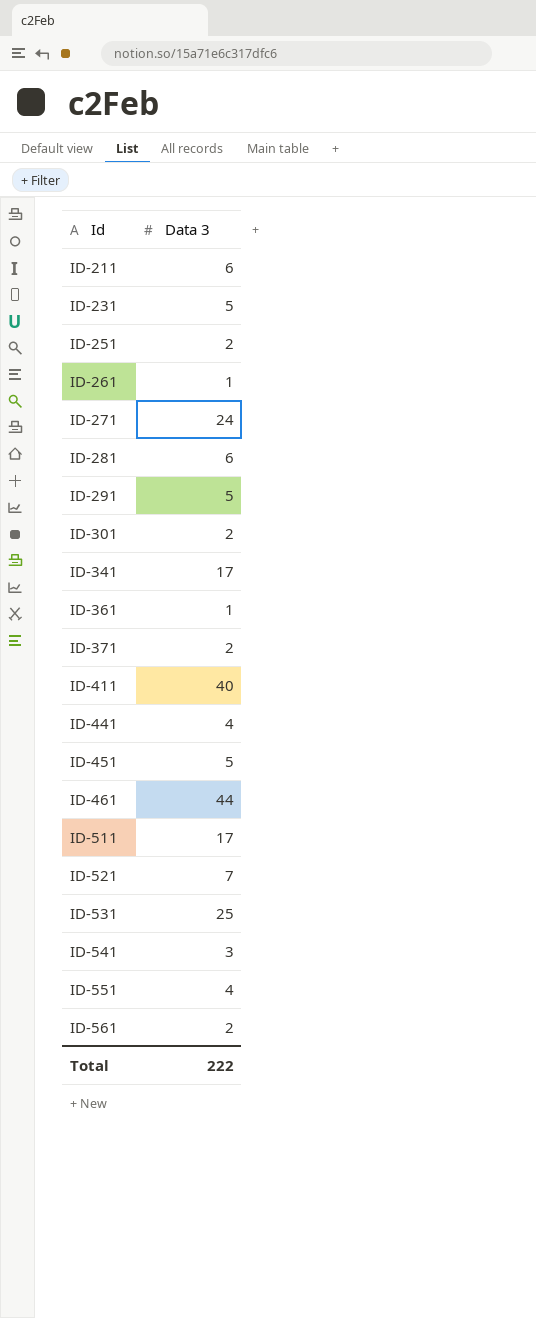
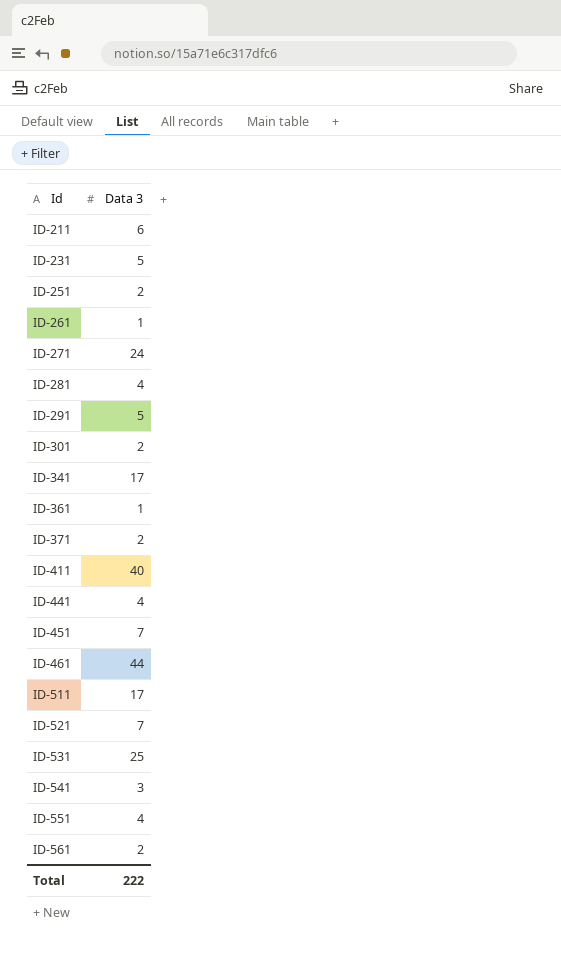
ID-281 | Data 3: 6 -> 4
ID-451 | Data 3: 5 -> 7

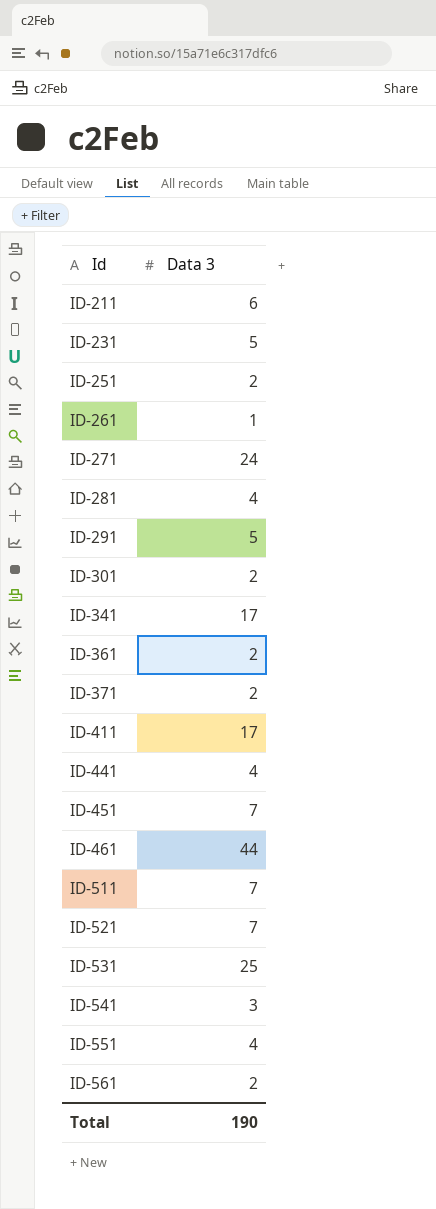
ID-361 | Data 3: 1 -> 2
ID-411 | Data 3: 40 -> 17
ID-511 | Data 3: 17 -> 7
Total | Data 3: 222 -> 190

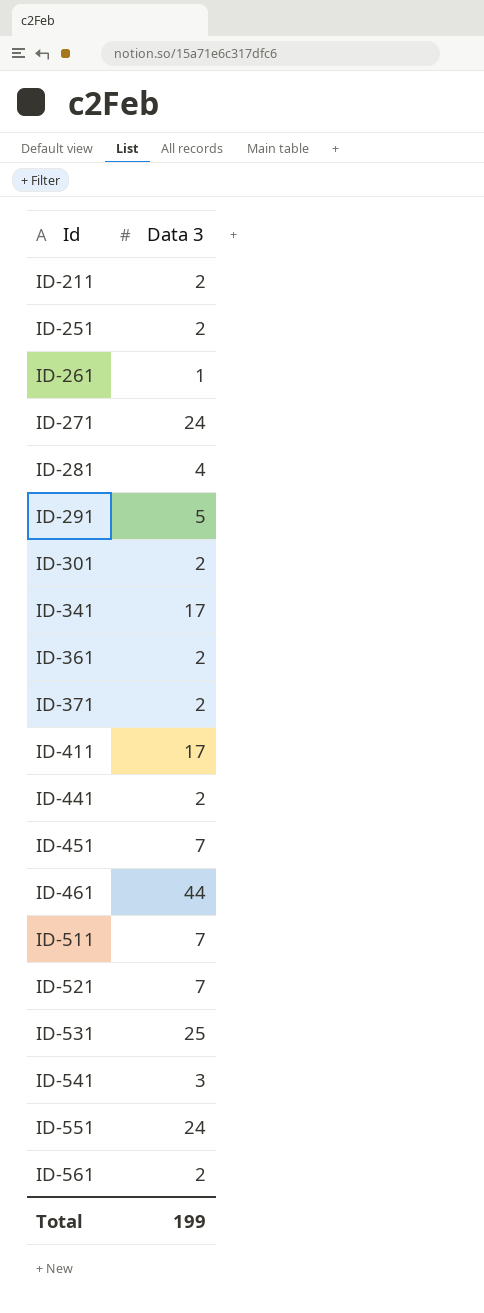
row ID-231: 5 -> none
ID-211 | Data 3: 6 -> 2
ID-441 | Data 3: 4 -> 2
ID-551 | Data 3: 4 -> 24
Total | Data 3: 190 -> 199

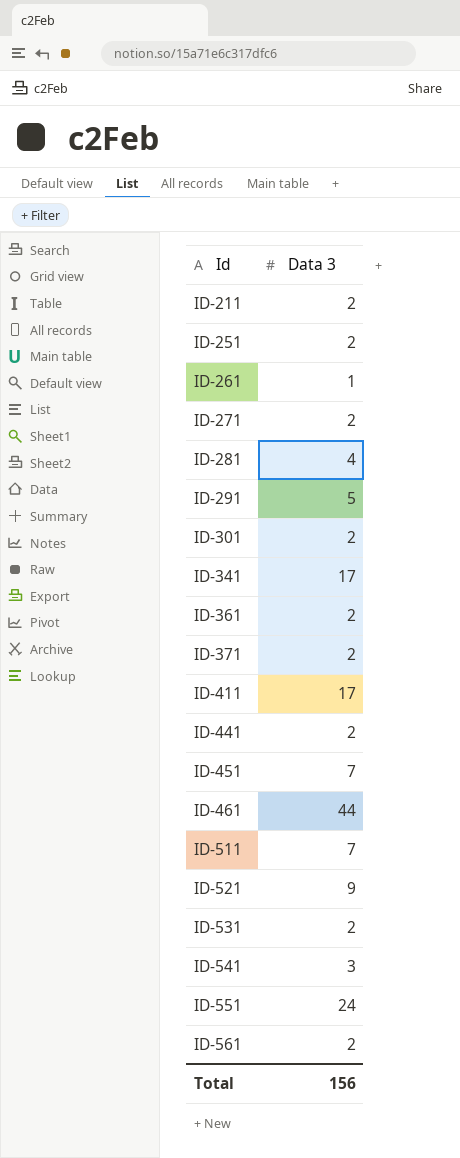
ID-271 | Data 3: 24 -> 2
ID-521 | Data 3: 7 -> 9
ID-531 | Data 3: 25 -> 2
Total | Data 3: 199 -> 156

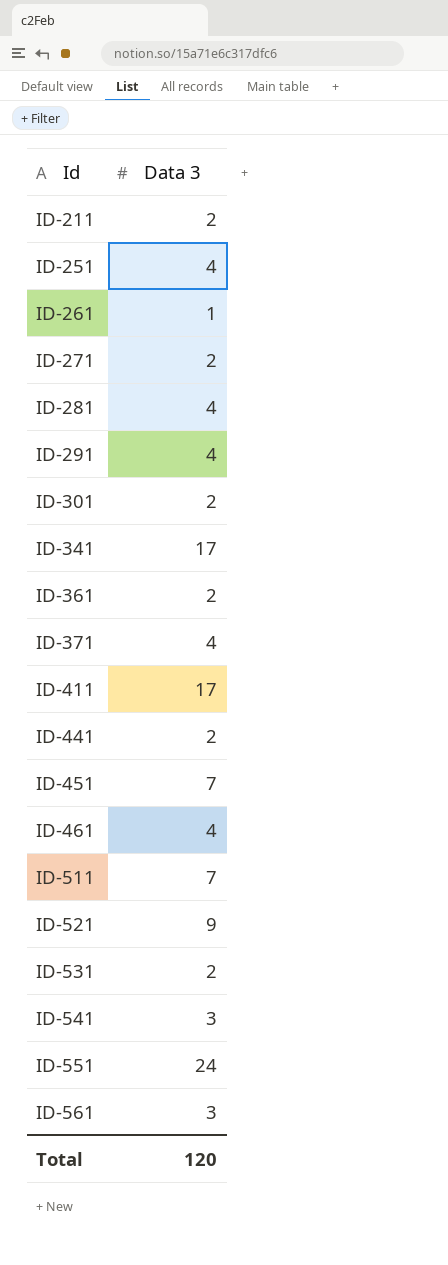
ID-251 | Data 3: 2 -> 4
ID-291 | Data 3: 5 -> 4
ID-371 | Data 3: 2 -> 4
ID-461 | Data 3: 44 -> 4
ID-561 | Data 3: 2 -> 3
Total | Data 3: 156 -> 120

